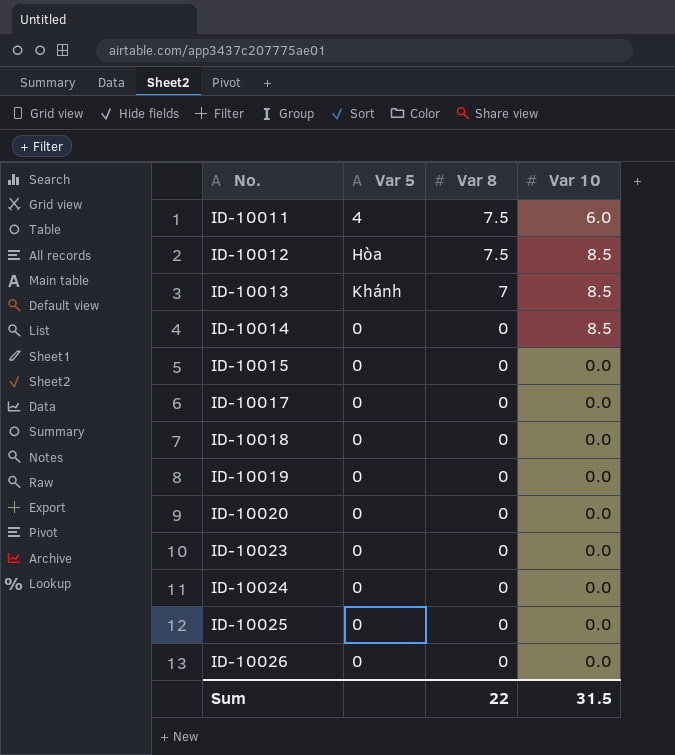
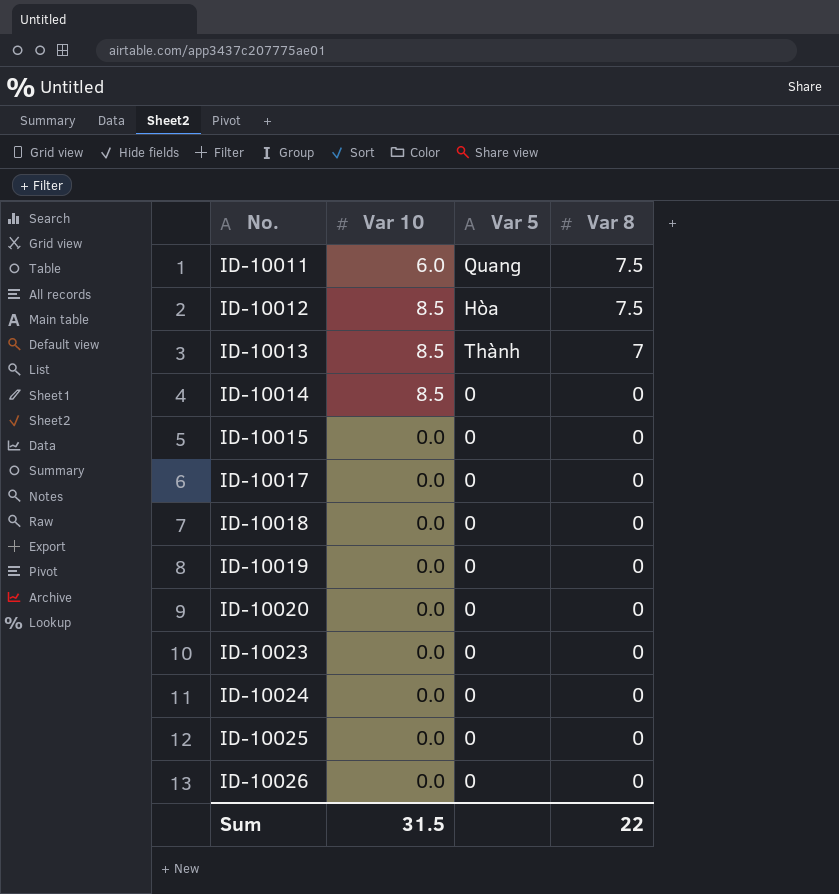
column Var 10 | position: 4 -> 2
ID-10011 | Var 5: 4 -> Quang
ID-10013 | Var 5: Khánh -> Thành

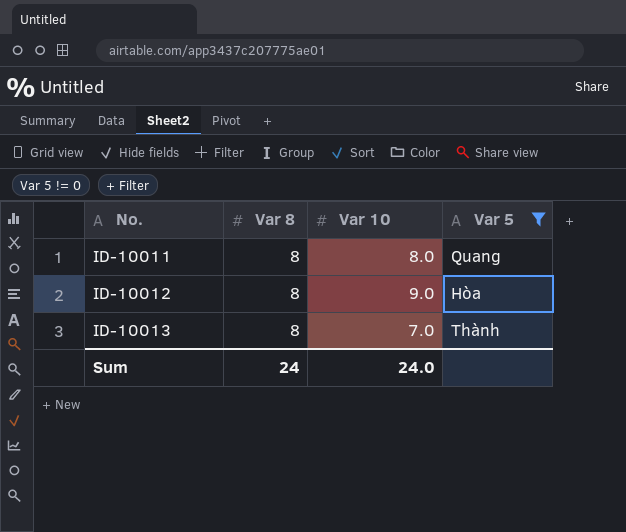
filter: none -> Var 5 != 0
column Var 8 | position: 4 -> 2
ID-10011 | Var 8: 7.5 -> 8
ID-10011 | Var 10: 6.0 -> 8.0
ID-10012 | Var 8: 7.5 -> 8
ID-10012 | Var 10: 8.5 -> 9.0
ID-10013 | Var 8: 7 -> 8
ID-10013 | Var 10: 8.5 -> 7.0
Sum | Var 8: 22 -> 24
Sum | Var 10: 31.5 -> 24.0

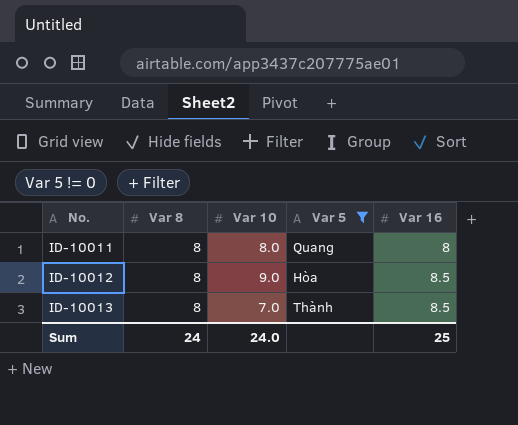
column Var 16 | position: none -> 5

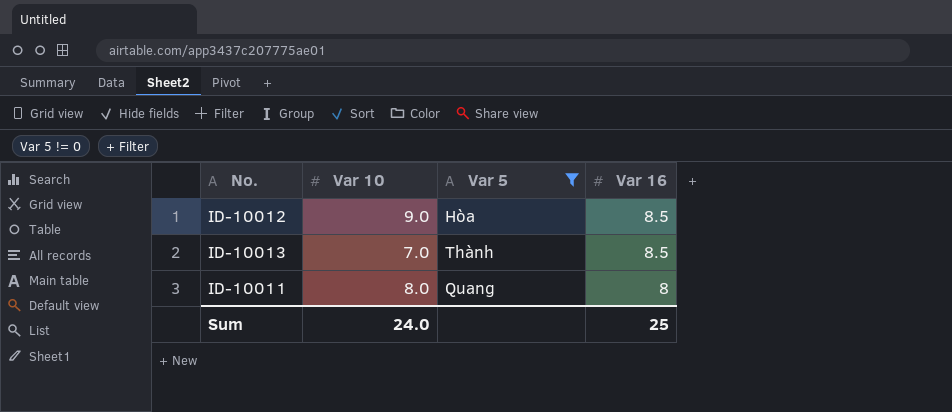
row order: No. ascending -> Var 16 descending
column Var 8 | position: 2 -> none

